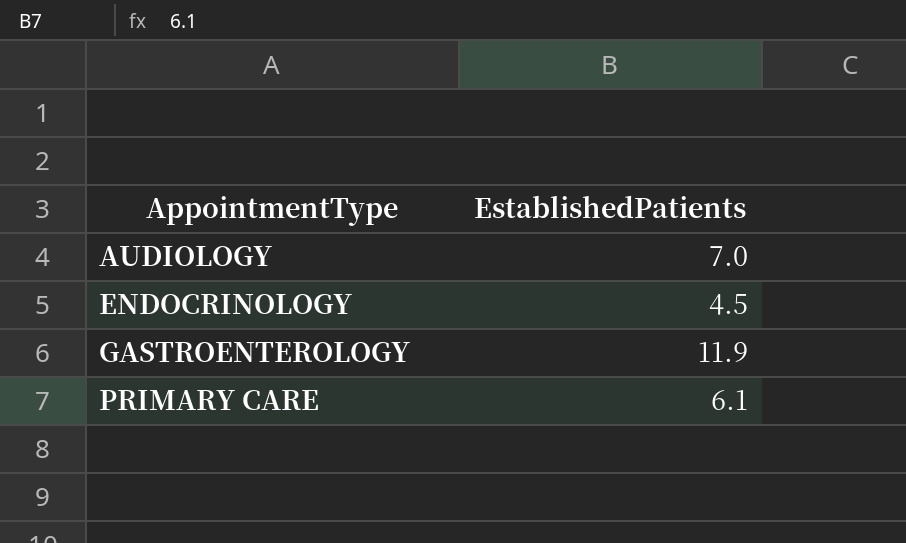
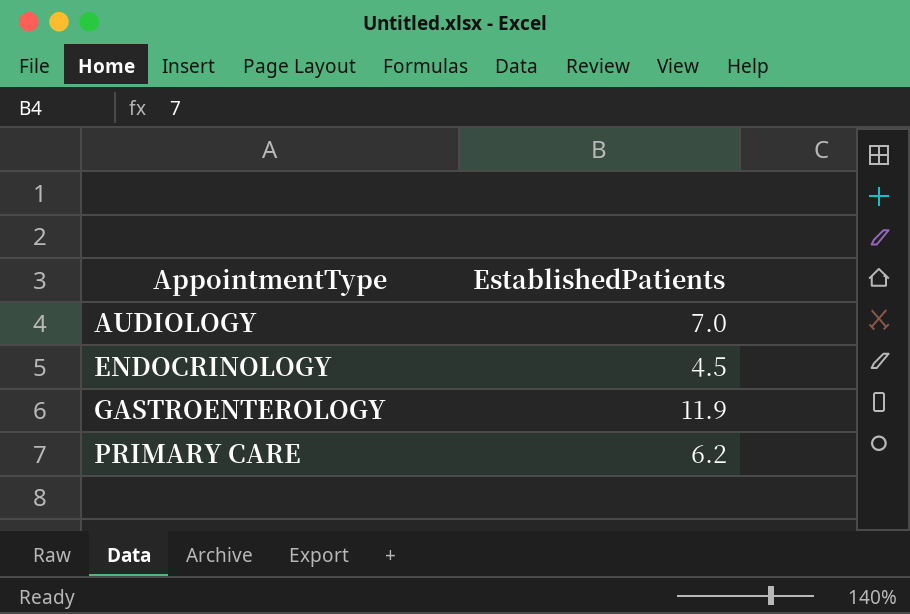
PRIMARY CARE | EstablishedPatients: 6.1 -> 6.2

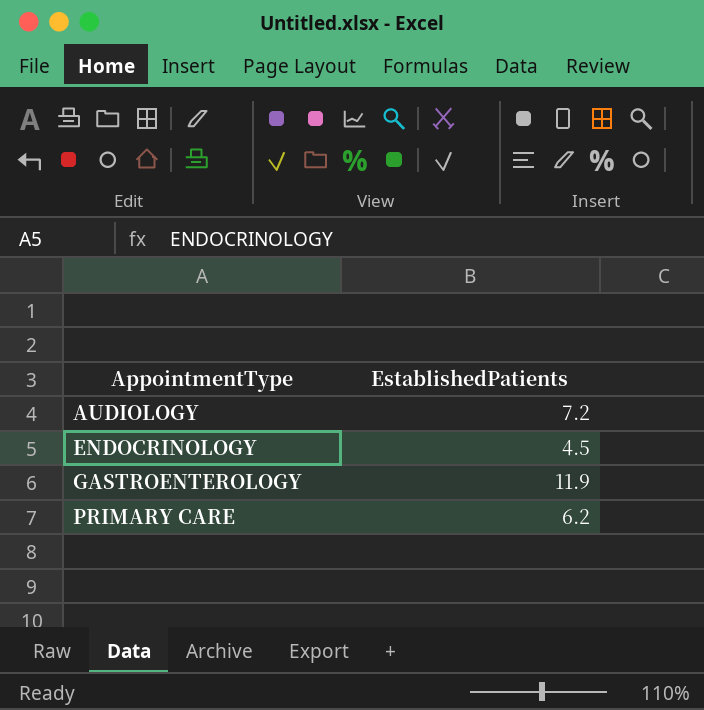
AUDIOLOGY | EstablishedPatients: 7.0 -> 7.2

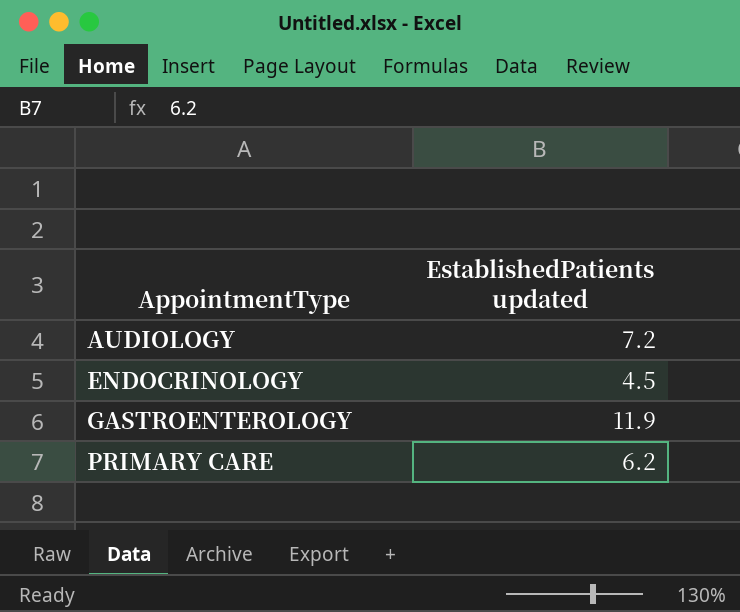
column name: EstablishedPatients -> EstablishedPatients updated

